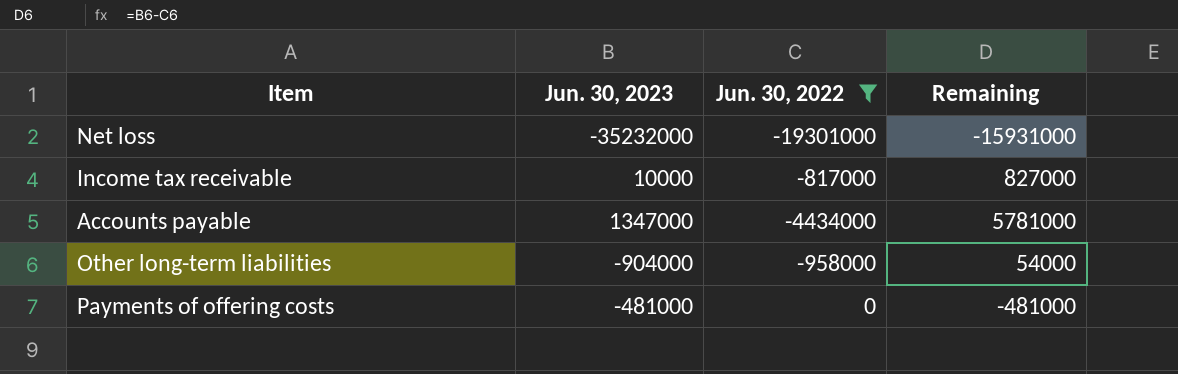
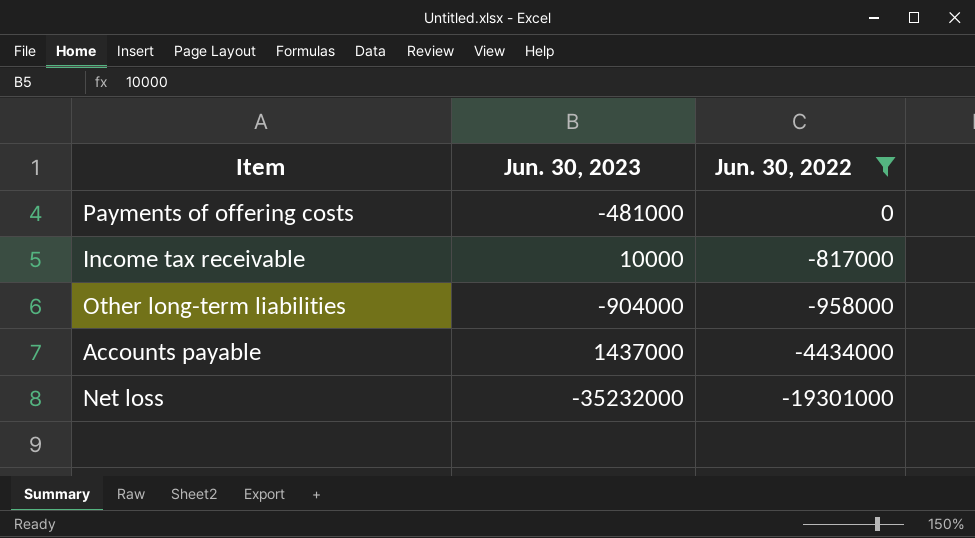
row order: none -> Jun. 30, 2022 descending
column Remaining | formula: [Jun. 30, 2023] - [Jun. 30, 2022] -> none
Accounts payable | Jun. 30, 2023: 1347000 -> 1437000

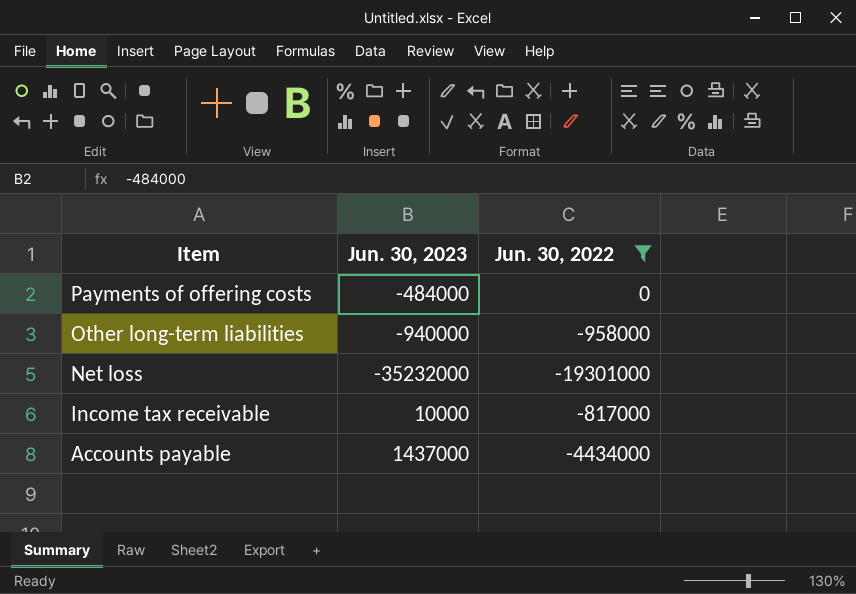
row order: Jun. 30, 2022 descending -> Item descending
Payments of offering costs | Jun. 30, 2023: -481000 -> -484000
Other long-term liabilities | Jun. 30, 2023: -904000 -> -940000

